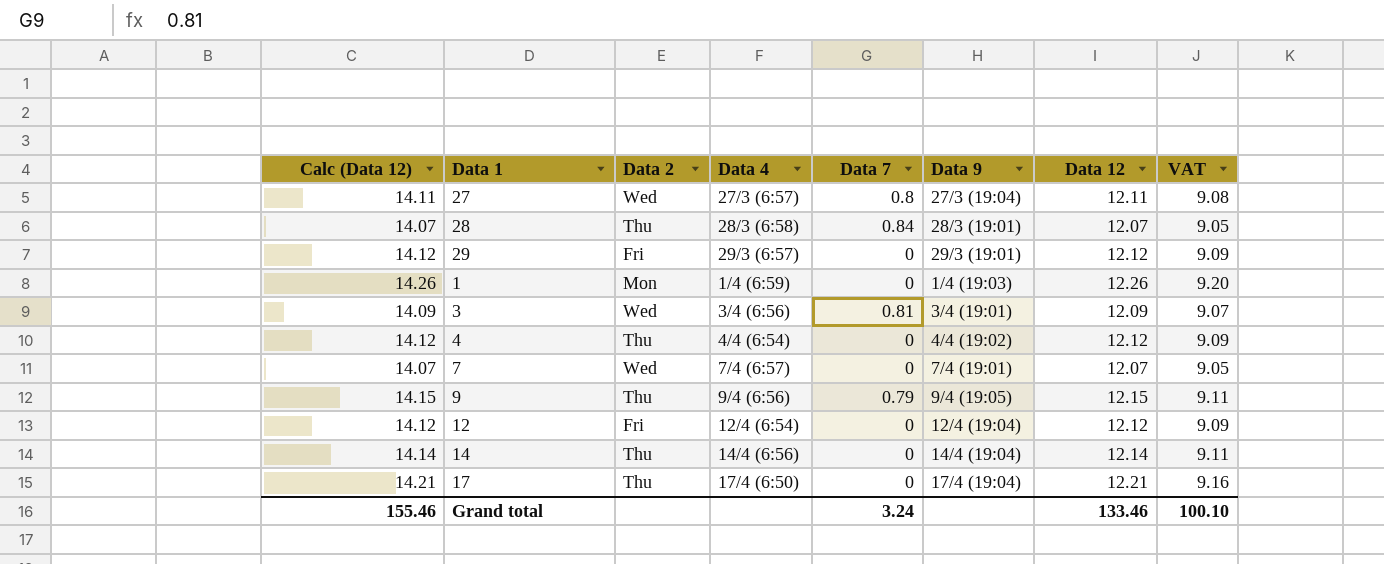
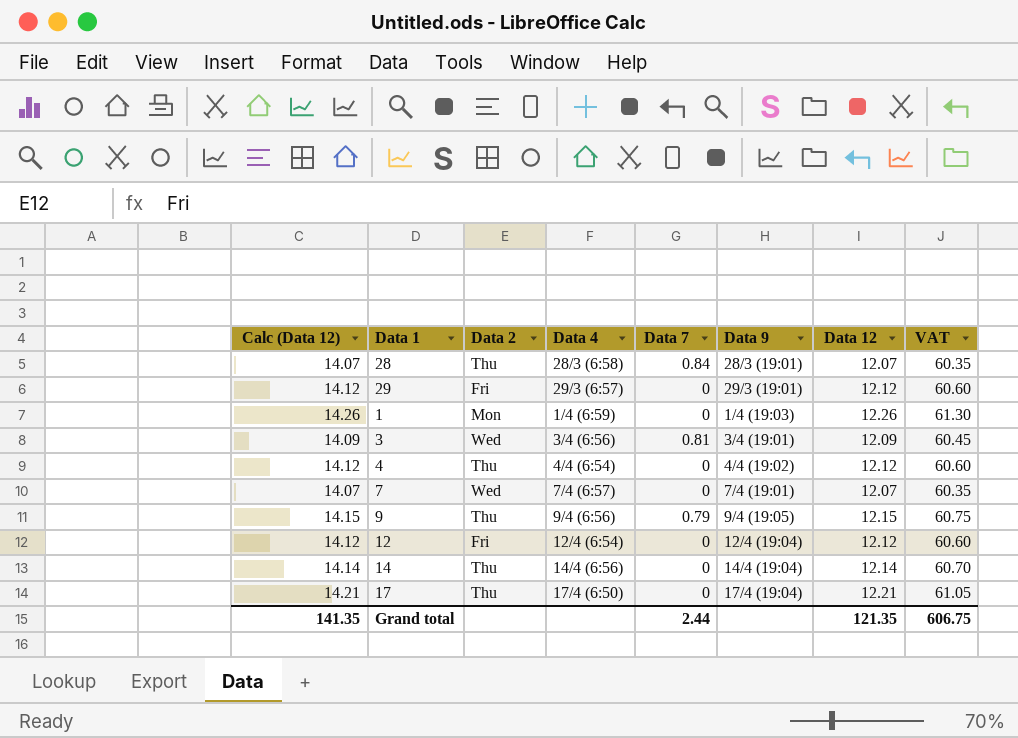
column VAT | formula: [Data 12] * 0.75 -> [Data 12] * 5
row 27: 14.11 | Wed | 27/3 (6:57) | 0.8 | 27/3 (19:04) | 12.11 | 9.08 -> none
Grand total | Calc (Data 12): 155.46 -> 141.35
Grand total | Data 7: 3.24 -> 2.44
Grand total | Data 12: 133.46 -> 121.35
Grand total | VAT: 100.10 -> 606.75

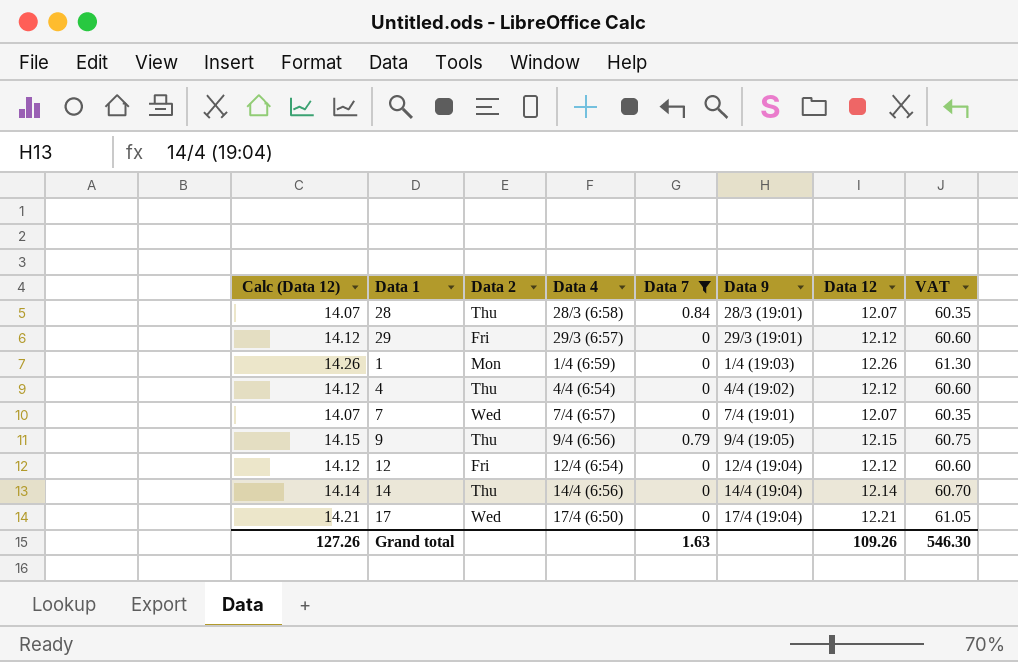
filter: none -> Data 7 != 0.81
17 | Data 2: Thu -> Wed
Grand total | Calc (Data 12): 141.35 -> 127.26
Grand total | Data 7: 2.44 -> 1.63
Grand total | Data 12: 121.35 -> 109.26
Grand total | VAT: 606.75 -> 546.30

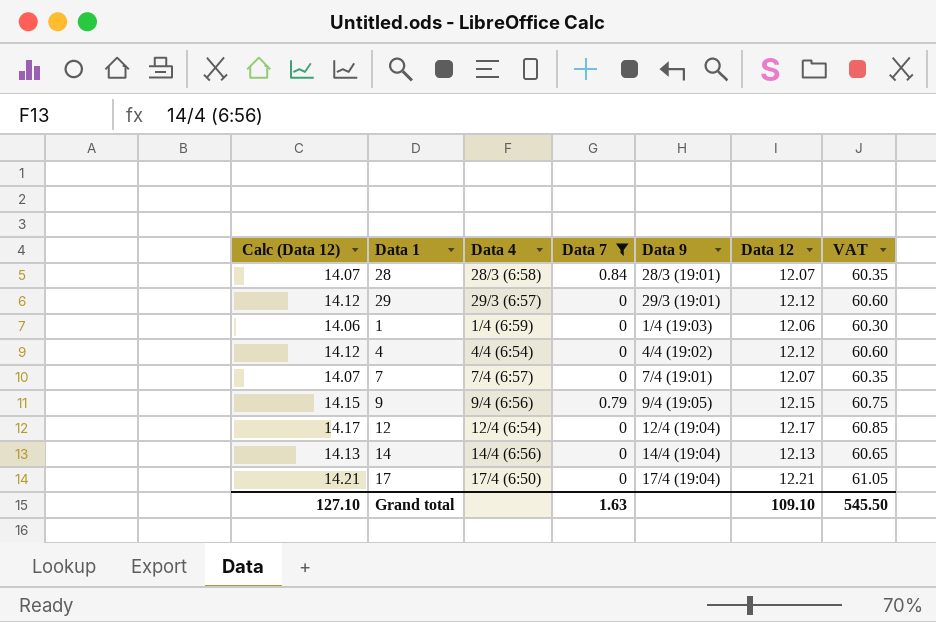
column Data 2 | position: 3 -> none
1 | Calc (Data 12): 14.26 -> 14.06
1 | Data 12: 12.26 -> 12.06
1 | VAT: 61.30 -> 60.30
12 | Calc (Data 12): 14.12 -> 14.17
12 | Data 12: 12.12 -> 12.17
12 | VAT: 60.60 -> 60.85
14 | Calc (Data 12): 14.14 -> 14.13
14 | Data 12: 12.14 -> 12.13
14 | VAT: 60.70 -> 60.65
Grand total | Calc (Data 12): 127.26 -> 127.10
Grand total | Data 12: 109.26 -> 109.10
Grand total | VAT: 546.30 -> 545.50

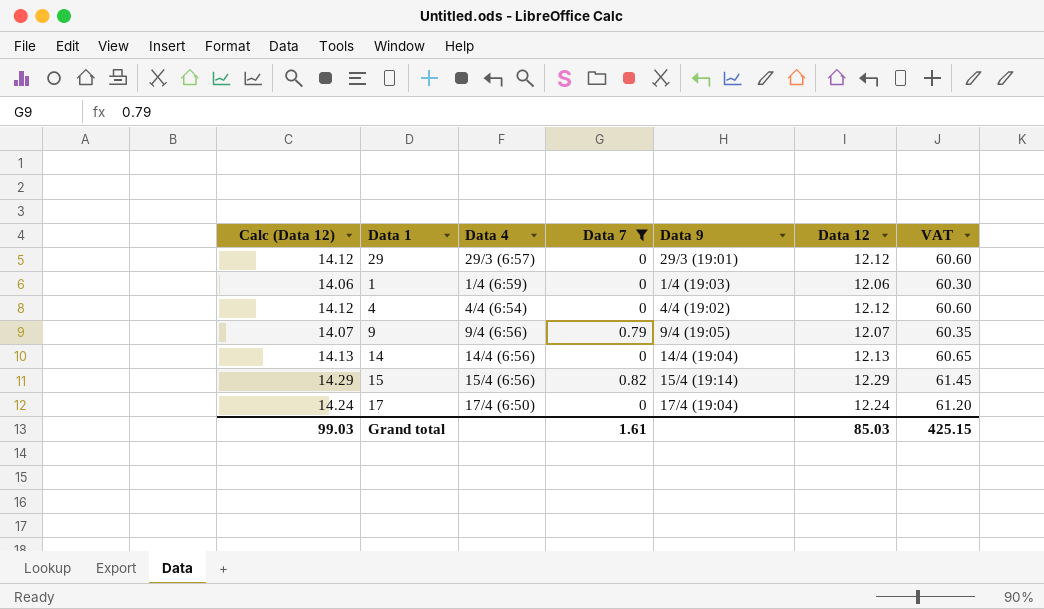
row 28: 14.07 | 28/3 (6:58) | 0.84 | 28/3 (19:01) | 12.07 | 60.35 -> none
row 7: 14.07 | 7/4 (6:57) | 0 | 7/4 (19:01) | 12.07 | 60.35 -> none
row 12: 14.17 | 12/4 (6:54) | 0 | 12/4 (19:04) | 12.17 | 60.85 -> none
9 | Calc (Data 12): 14.15 -> 14.07
9 | Data 12: 12.15 -> 12.07
9 | VAT: 60.75 -> 60.35
row 15: none -> 14.29 | 15/4 (6:56) | 0.82 | 15/4 (19:14) | 12.29 | 61.45
17 | Calc (Data 12): 14.21 -> 14.24
17 | Data 12: 12.21 -> 12.24
17 | VAT: 61.05 -> 61.20
Grand total | Calc (Data 12): 127.10 -> 99.03
Grand total | Data 7: 1.63 -> 1.61
Grand total | Data 12: 109.10 -> 85.03
Grand total | VAT: 545.50 -> 425.15

